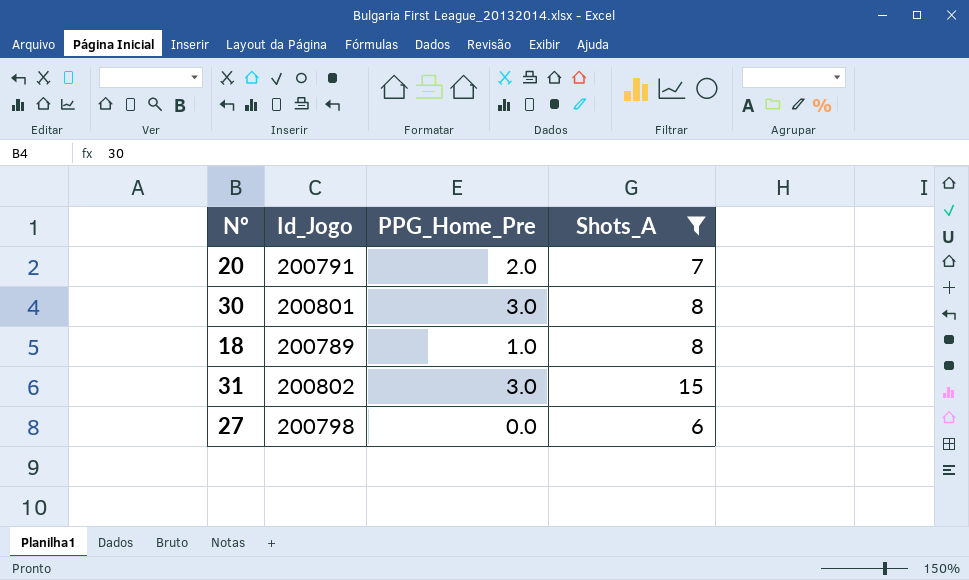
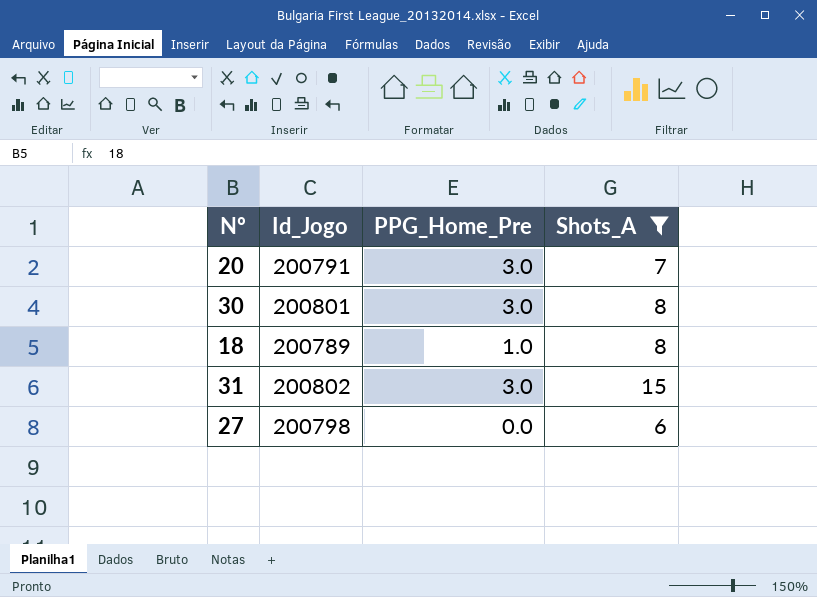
20 | PPG_Home_Pre: 2.0 -> 3.0

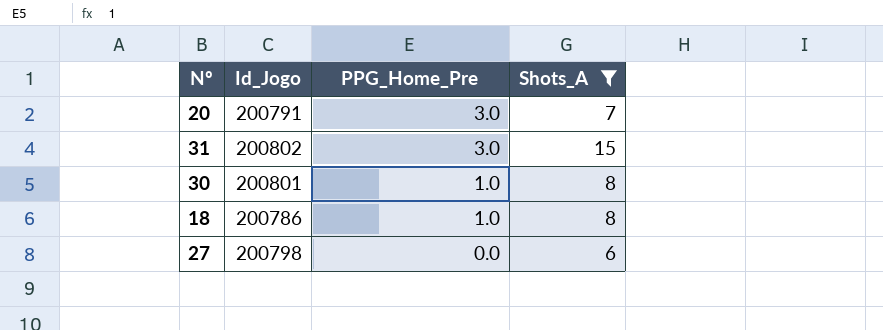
row order: none -> PPG_Home_Pre descending
30 | PPG_Home_Pre: 3.0 -> 1.0
18 | Id_Jogo: 200789 -> 200786

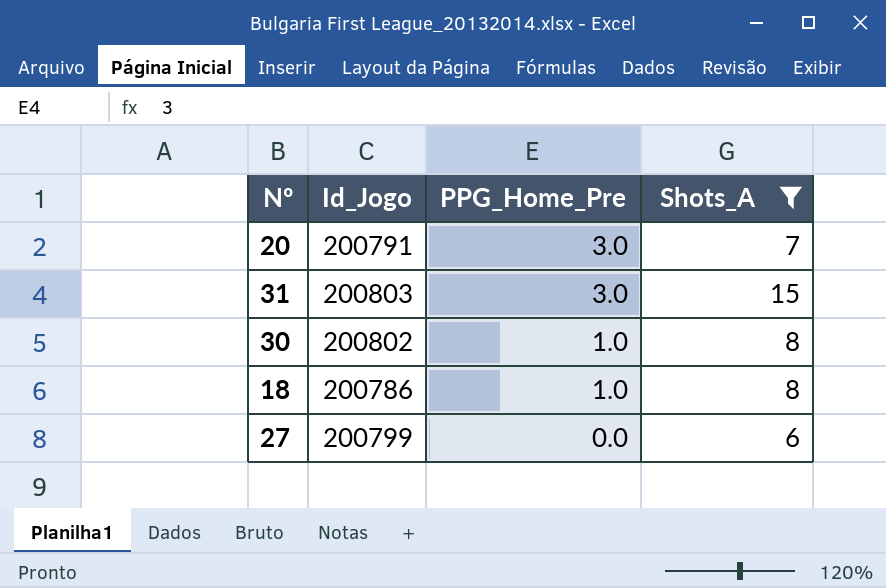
31 | Id_Jogo: 200802 -> 200803
30 | Id_Jogo: 200801 -> 200802
27 | Id_Jogo: 200798 -> 200799

